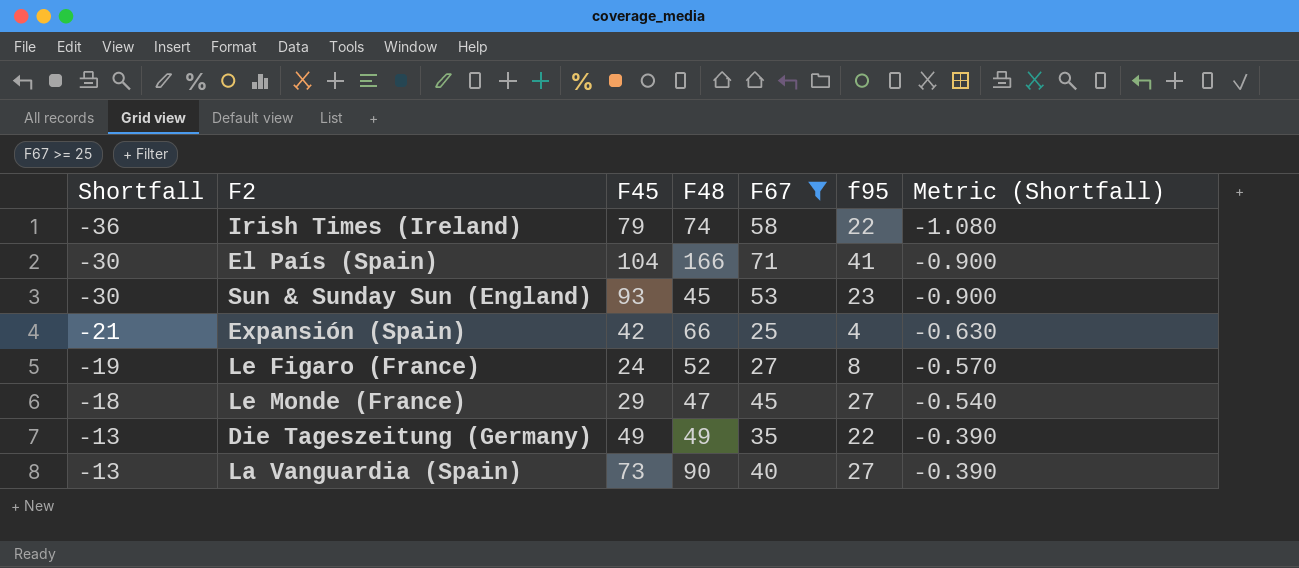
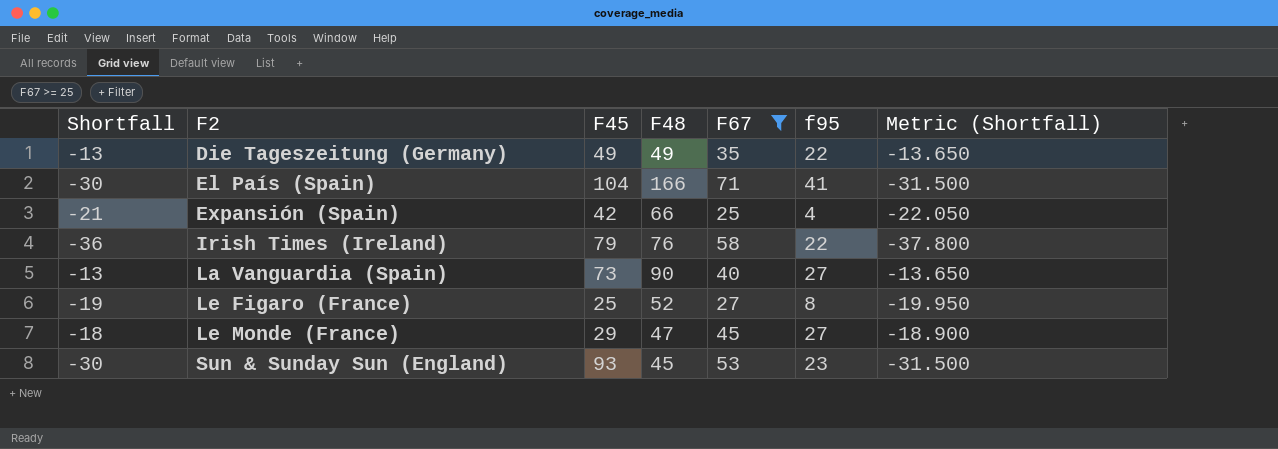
row order: Shortfall ascending -> F2 ascending
column Metric (Shortfall) | formula: [Shortfall] * 0.03 -> [Shortfall] * 1.05
Irish Times (Ireland) | F48: 74 -> 76
Le Figaro (France) | F45: 24 -> 25

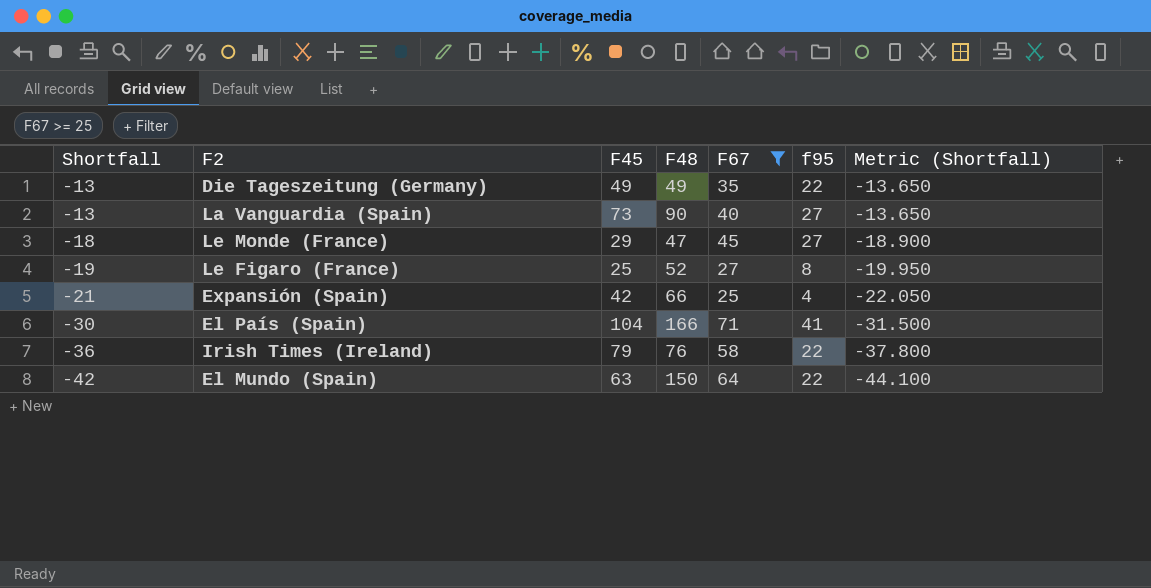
row order: F2 ascending -> Shortfall descending
row Sun & Sunday Sun (England): -30 | 93 | 45 | 53 | 23 | -31.500 -> none
row El Mundo (Spain): none -> -42 | 63 | 150 | 64 | 22 | -44.100

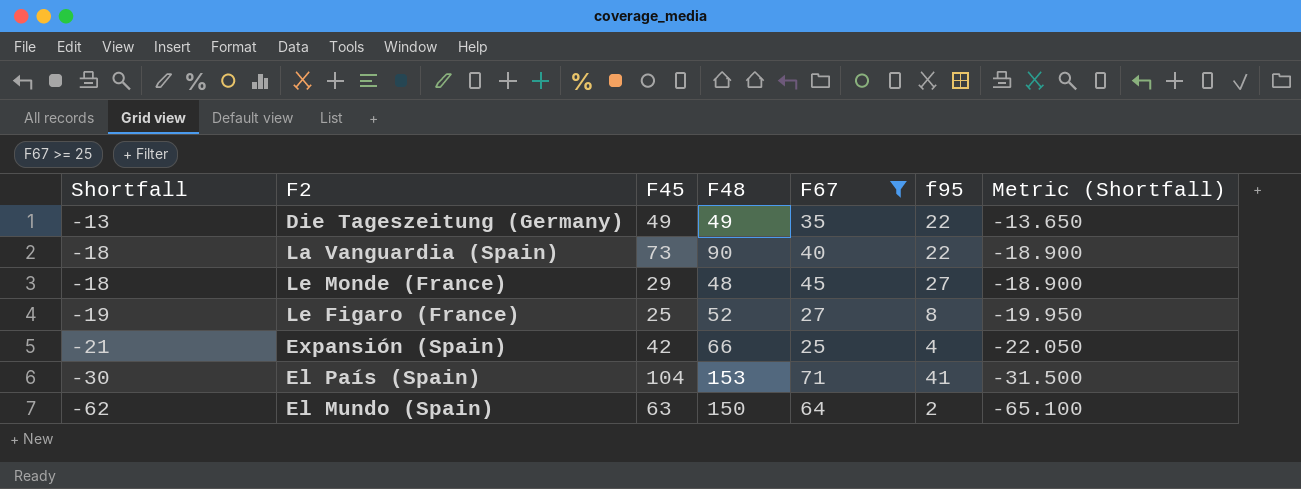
row Irish Times (Ireland): -36 | 79 | 76 | 58 | 22 | -37.800 -> none
La Vanguardia (Spain) | Shortfall: -13 -> -18
La Vanguardia (Spain) | f95: 27 -> 22
La Vanguardia (Spain) | Metric (Shortfall): -13.650 -> -18.900
Le Monde (France) | F48: 47 -> 48
El País (Spain) | F48: 166 -> 153
El Mundo (Spain) | Shortfall: -42 -> -62
El Mundo (Spain) | f95: 22 -> 2
El Mundo (Spain) | Metric (Shortfall): -44.100 -> -65.100

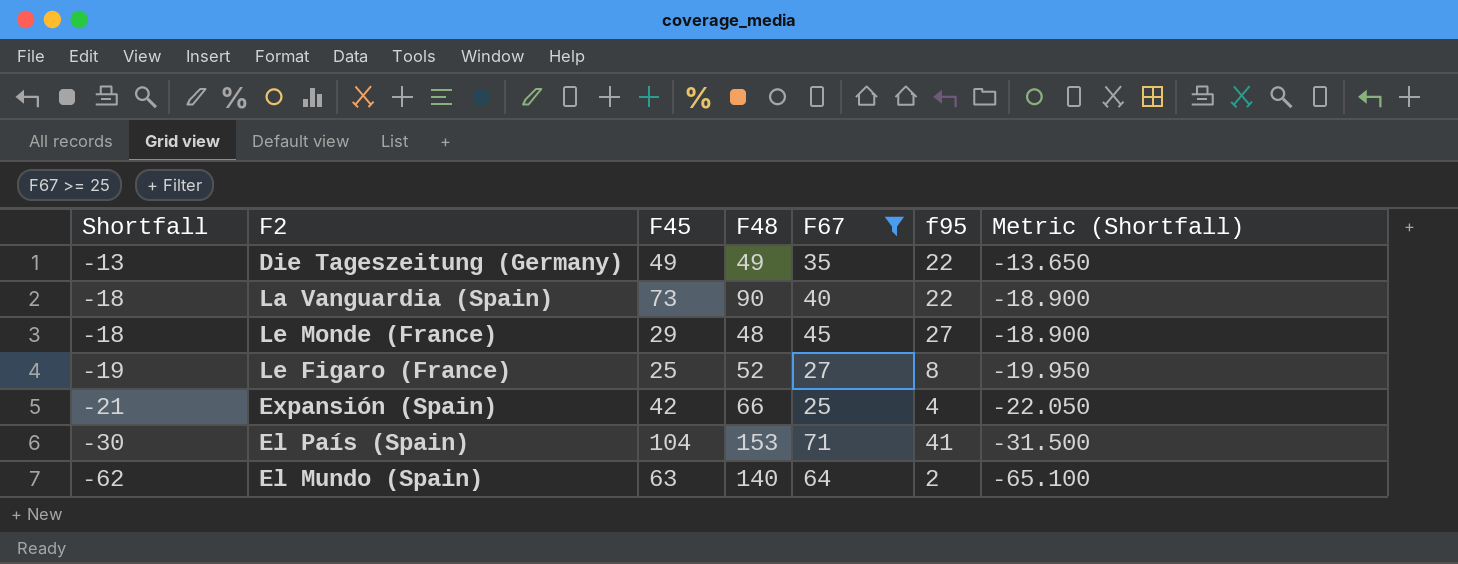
El Mundo (Spain) | F48: 150 -> 140

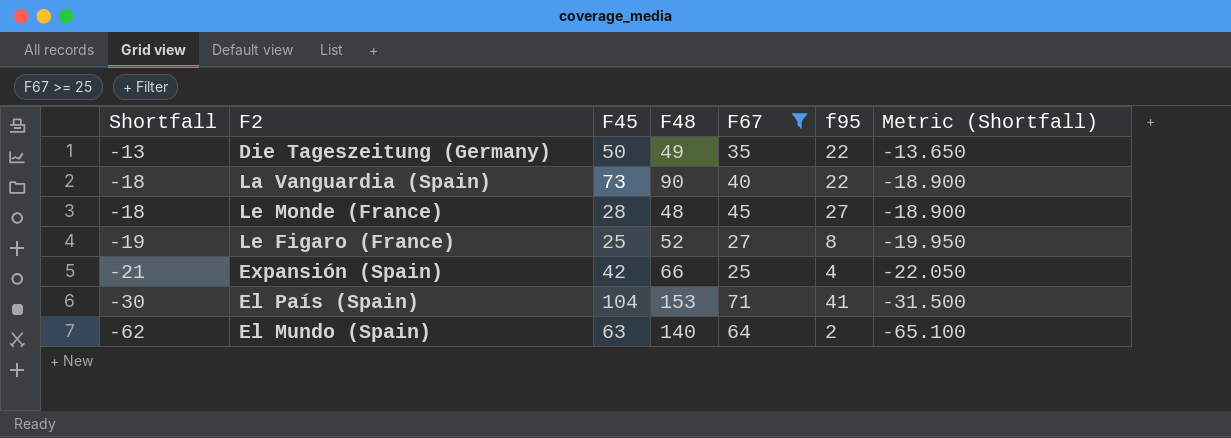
Die Tageszeitung (Germany) | F45: 49 -> 50
Le Monde (France) | F45: 29 -> 28

